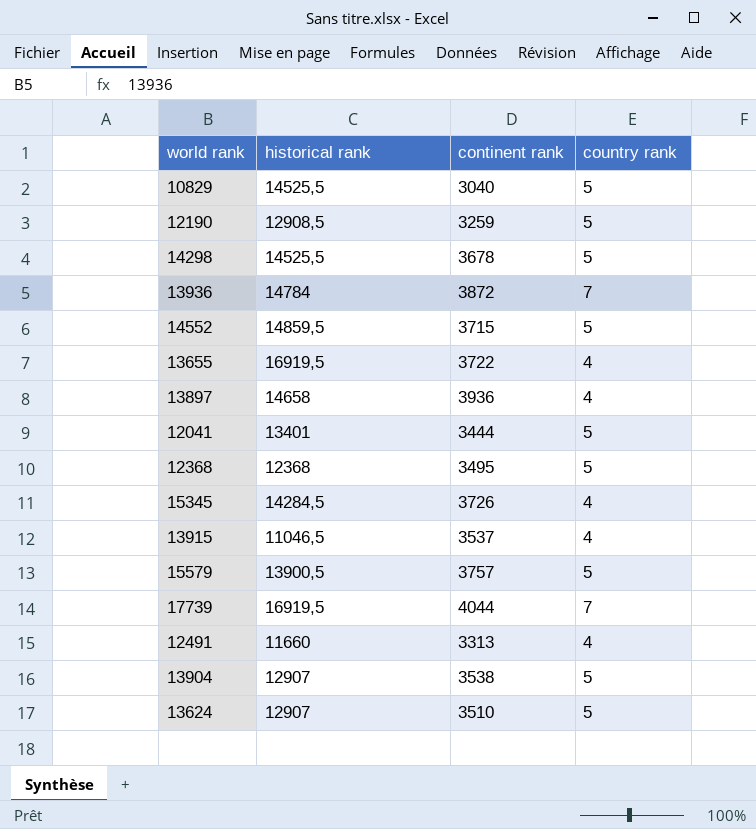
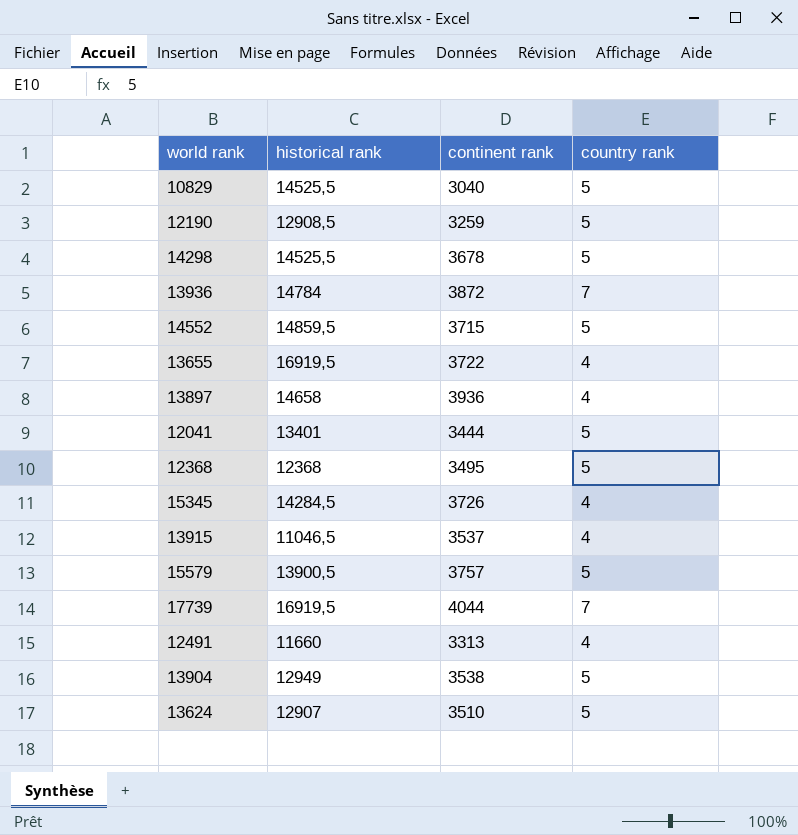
13904 | historical rank: 12907 -> 12949

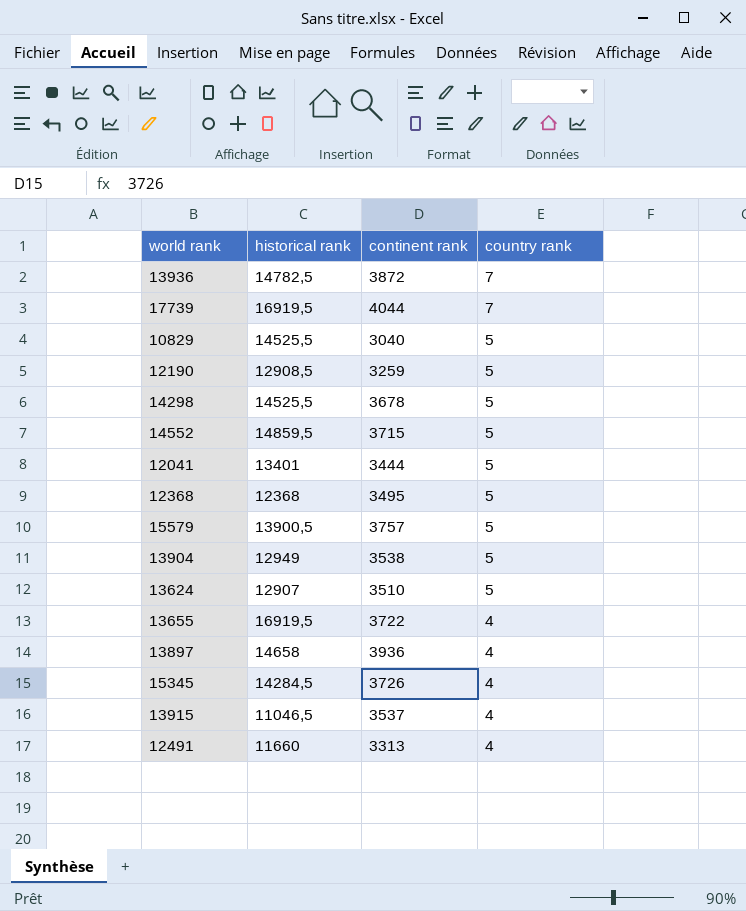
row order: none -> country rank descending
13936 | historical rank: 14784 -> 14782,5

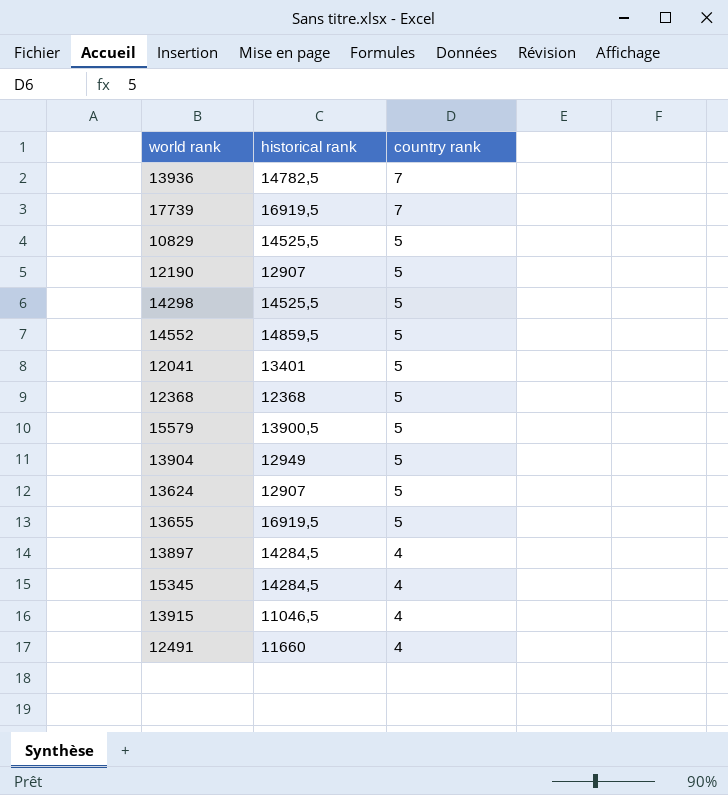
column continent rank | position: 3 -> none
12190 | historical rank: 12908,5 -> 12907
13655 | country rank: 4 -> 5
13897 | historical rank: 14658 -> 14284,5

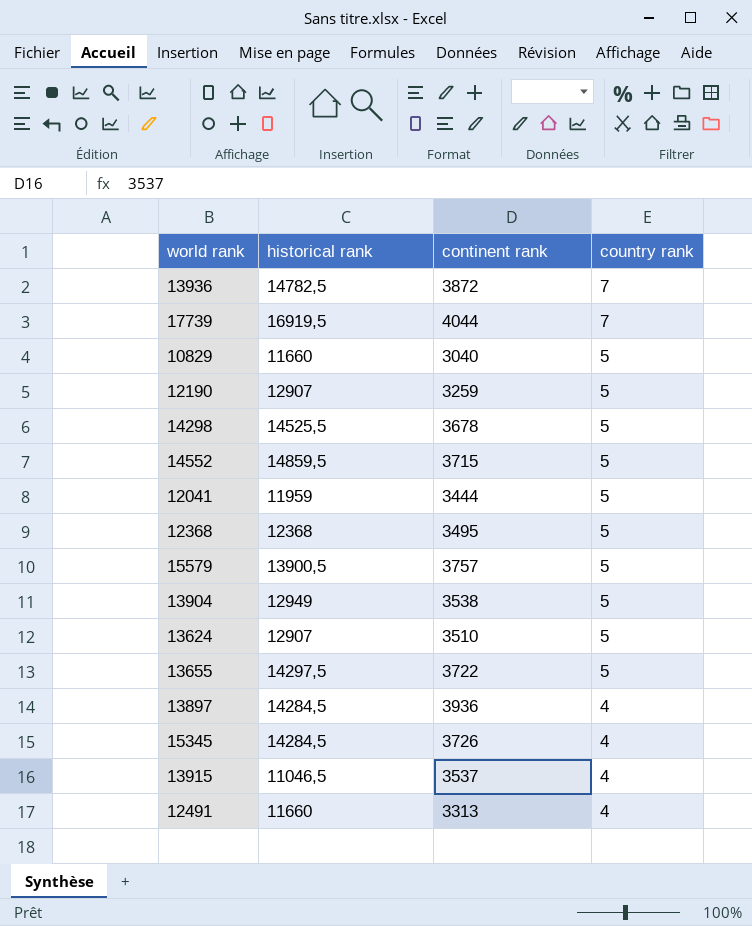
column continent rank | position: none -> 3
10829 | historical rank: 14525,5 -> 11660
12041 | historical rank: 13401 -> 11959
13655 | historical rank: 16919,5 -> 14297,5

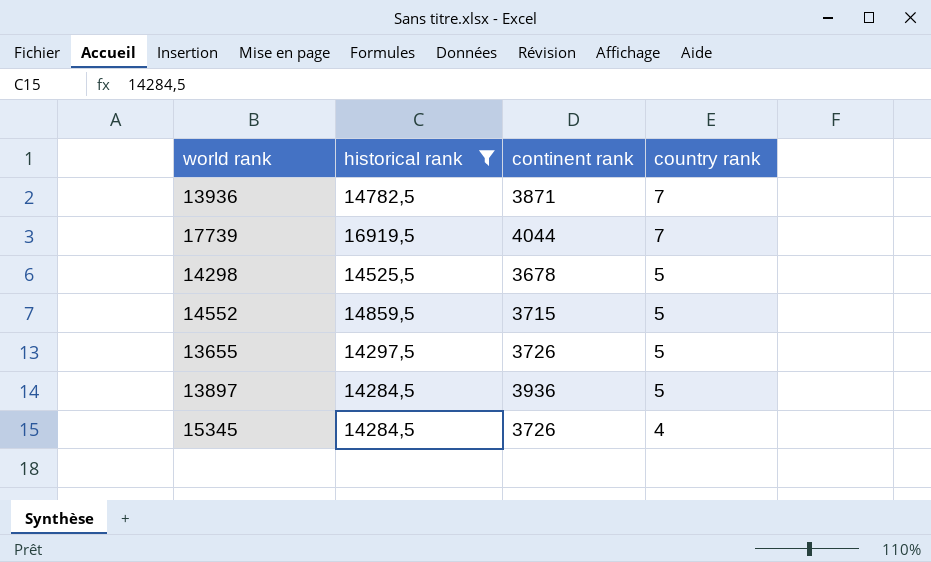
filter: none -> historical rank >= 14284,5
13936 | continent rank: 3872 -> 3871
13655 | continent rank: 3722 -> 3726
13897 | country rank: 4 -> 5

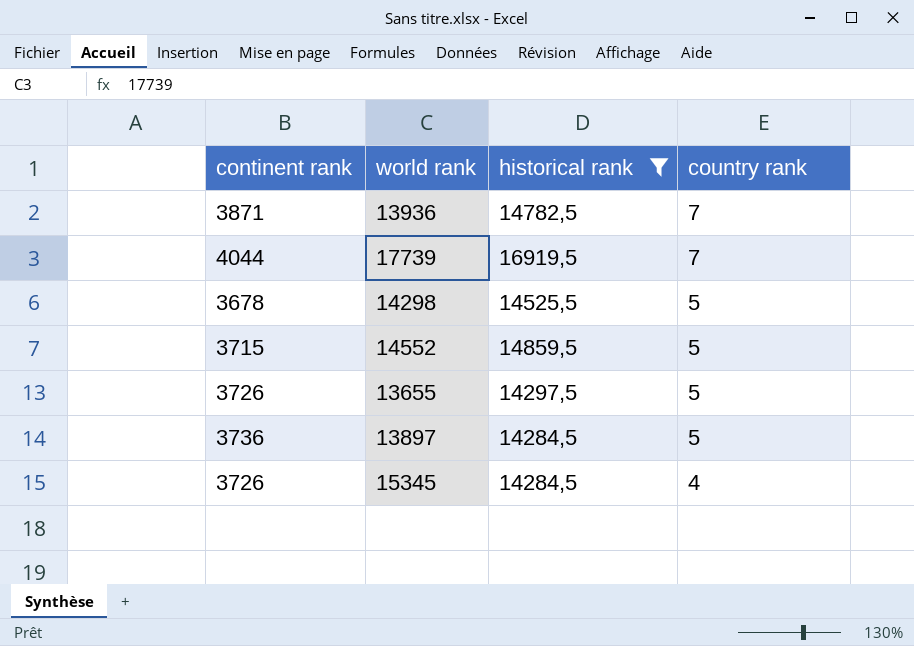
column continent rank | position: 3 -> 1
13897 | continent rank: 3936 -> 3736

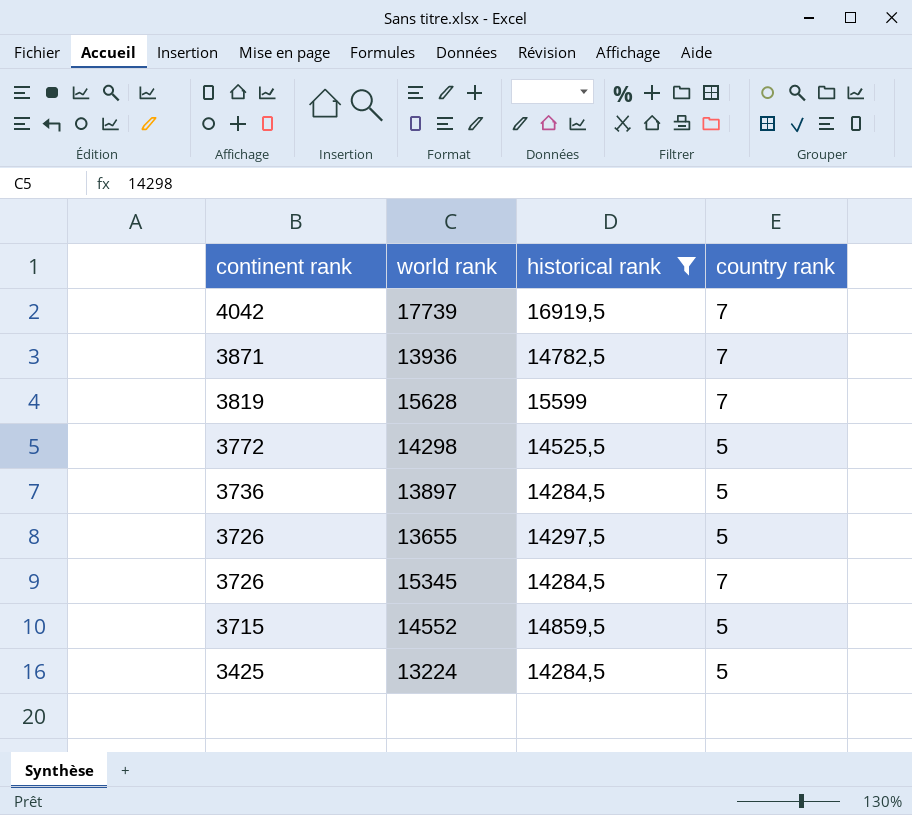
row order: country rank descending -> continent rank descending
17739 | continent rank: 4044 -> 4042
row 15628: none -> 3819 | 15599 | 7
14298 | continent rank: 3678 -> 3772
15345 | country rank: 4 -> 7
row 13224: none -> 3425 | 14284,5 | 5

